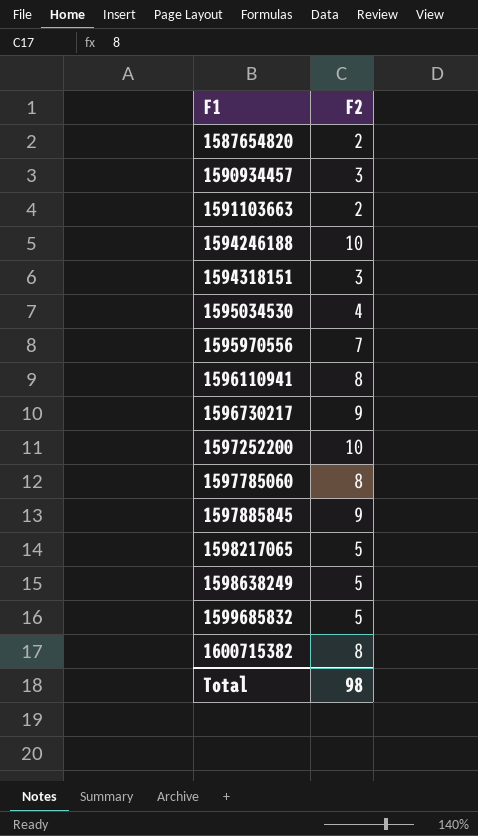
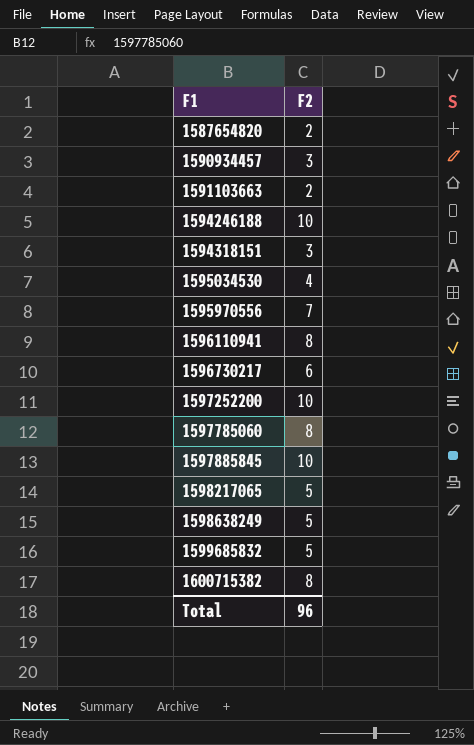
1596730217 | F2: 9 -> 6
1597885845 | F2: 9 -> 10
Total | F2: 98 -> 96

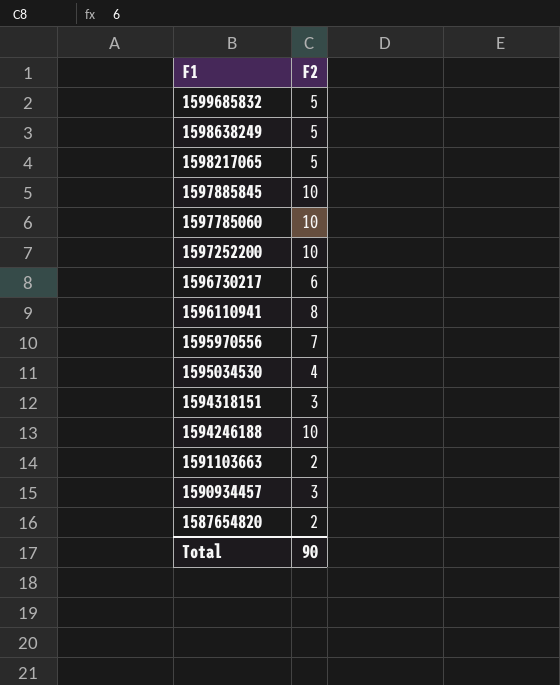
row order: F1 ascending -> F1 descending
row 1600715382: 8 -> none
1597785060 | F2: 8 -> 10
Total | F2: 96 -> 90

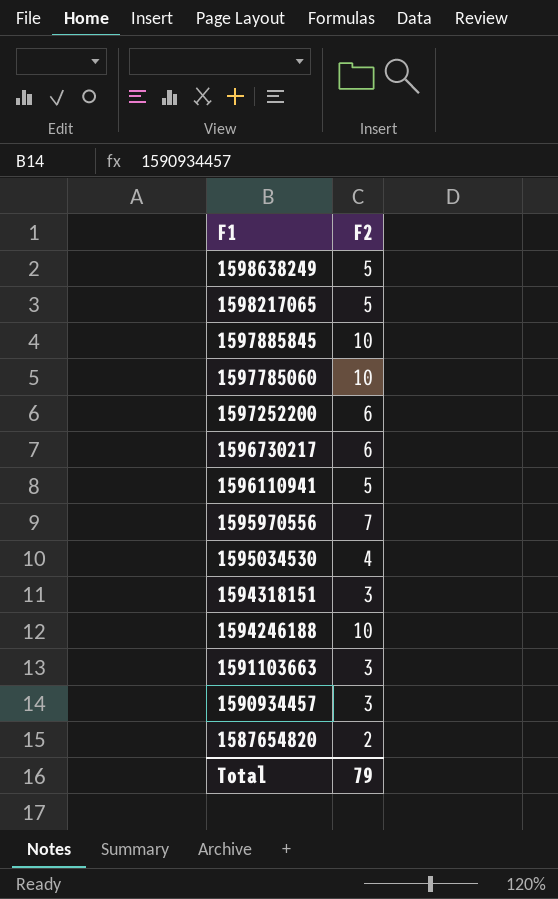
row 1599685832: 5 -> none
1597252200 | F2: 10 -> 6
1596110941 | F2: 8 -> 5
1591103663 | F2: 2 -> 3
Total | F2: 90 -> 79

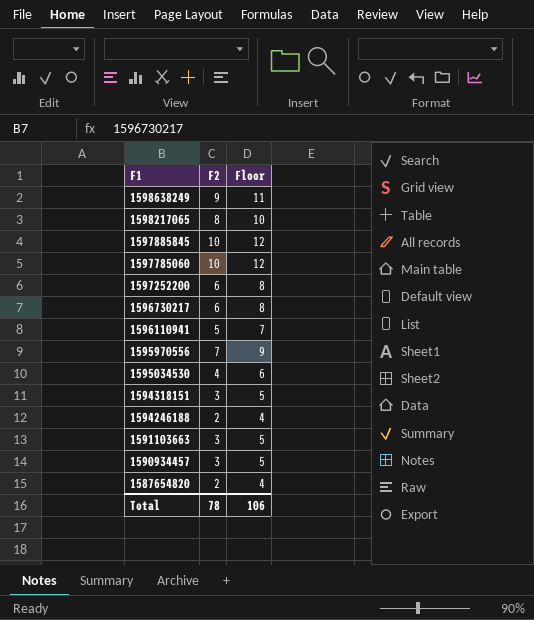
column Floor | formula: none -> [F2] + 2
1598638249 | F2: 5 -> 9
1598217065 | F2: 5 -> 8
1594246188 | F2: 10 -> 2
Total | F2: 79 -> 78

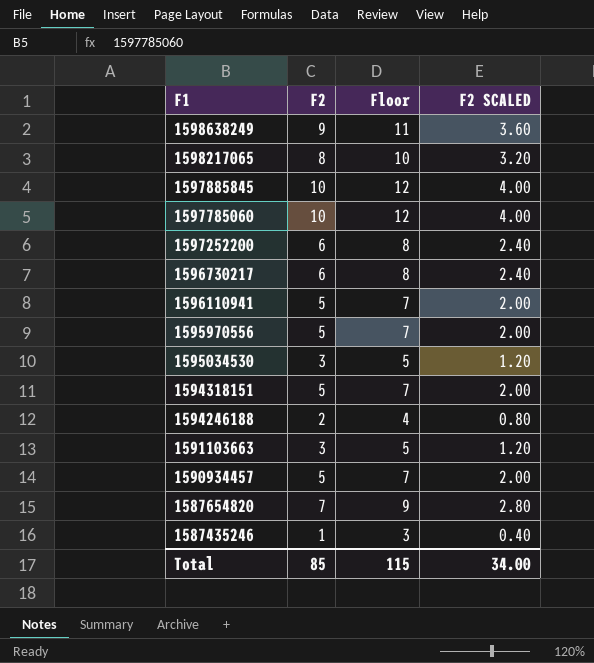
column F2 SCALED | formula: none -> [F2] * 0.4
1595970556 | F2: 7 -> 5
1595970556 | Floor: 9 -> 7
1595034530 | F2: 4 -> 3
1595034530 | Floor: 6 -> 5
1594318151 | F2: 3 -> 5
1594318151 | Floor: 5 -> 7
1590934457 | F2: 3 -> 5
1590934457 | Floor: 5 -> 7
1587654820 | F2: 2 -> 7
1587654820 | Floor: 4 -> 9
row 1587435246: none -> 1 | 3 | 0.40
Total | F2: 78 -> 85
Total | Floor: 106 -> 115

